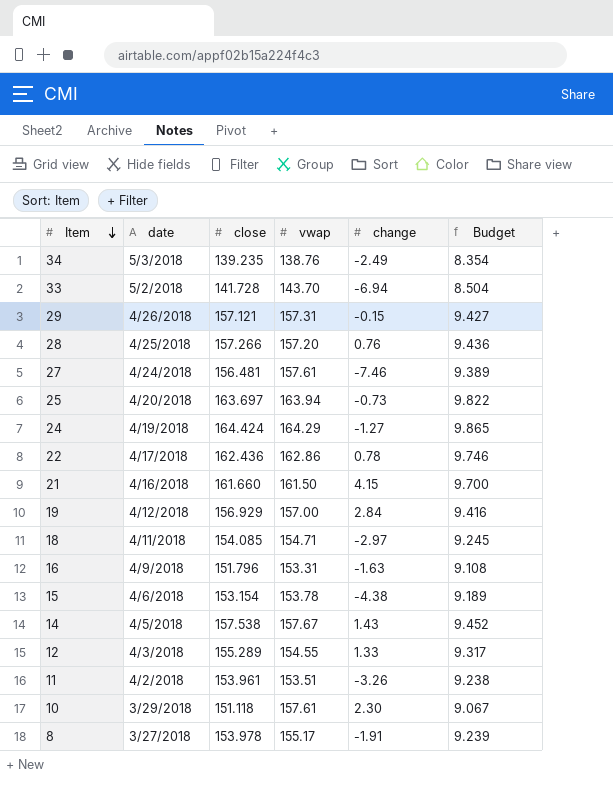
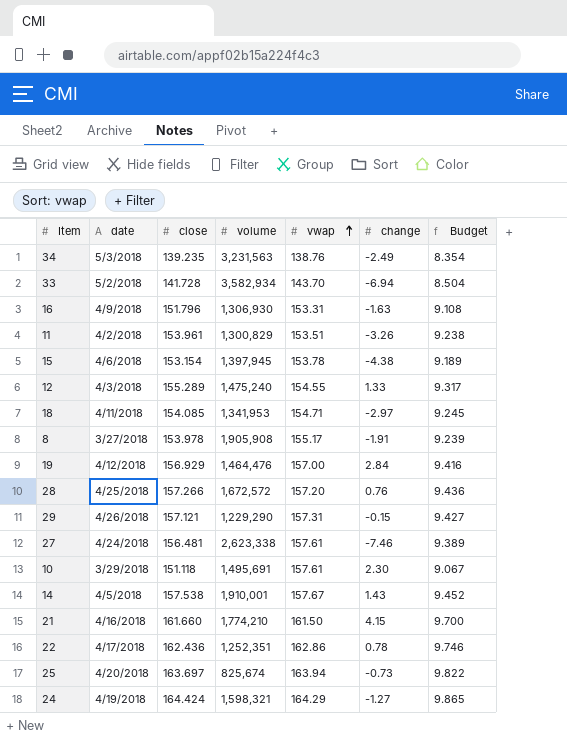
row order: Item descending -> vwap ascending
column volume | position: none -> 4

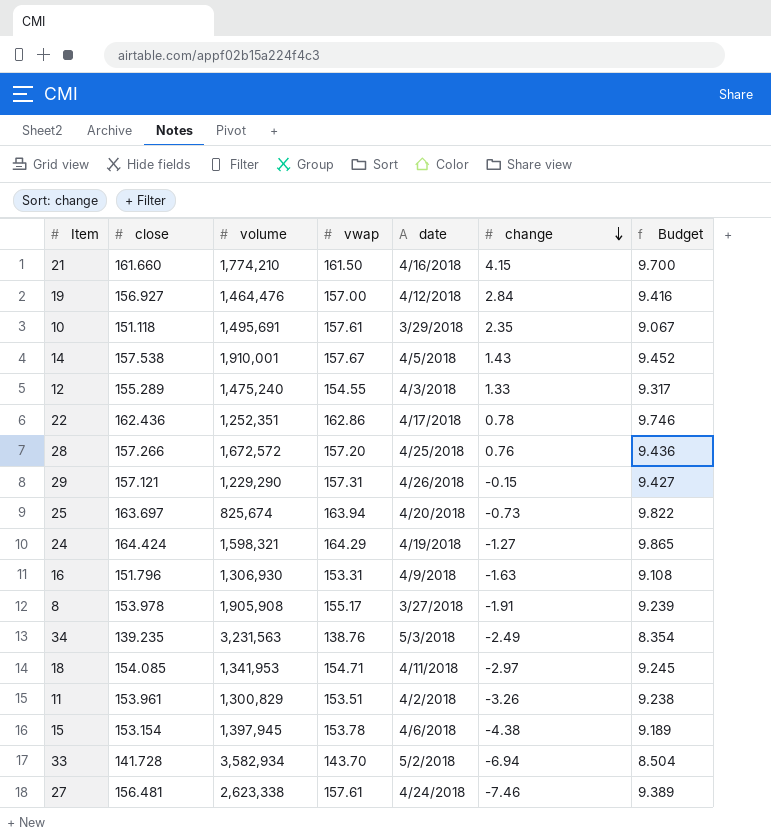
row order: vwap ascending -> change descending
column date | position: 2 -> 5
19 | close: 156.929 -> 156.927
10 | change: 2.30 -> 2.35

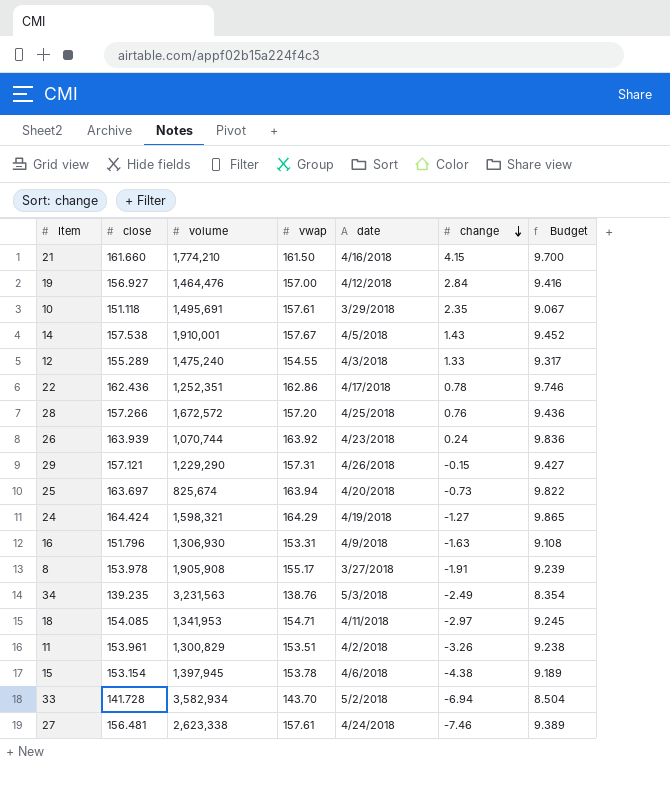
row 26: none -> 163.939 | 1,070,744 | 163.92 | 4/23/2018 | 0.24 | 9.836

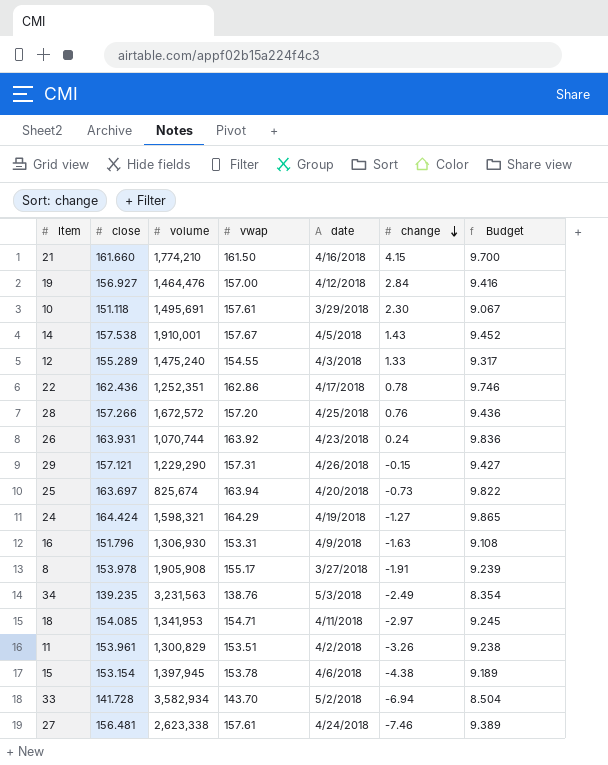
10 | change: 2.35 -> 2.30
26 | close: 163.939 -> 163.931

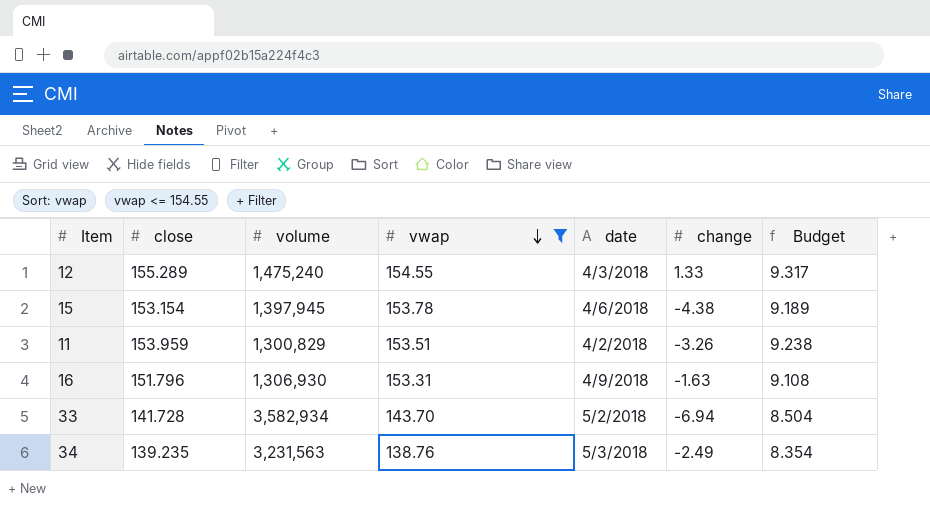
filter: none -> vwap <= 154.55
row order: change descending -> vwap descending
11 | close: 153.961 -> 153.959

